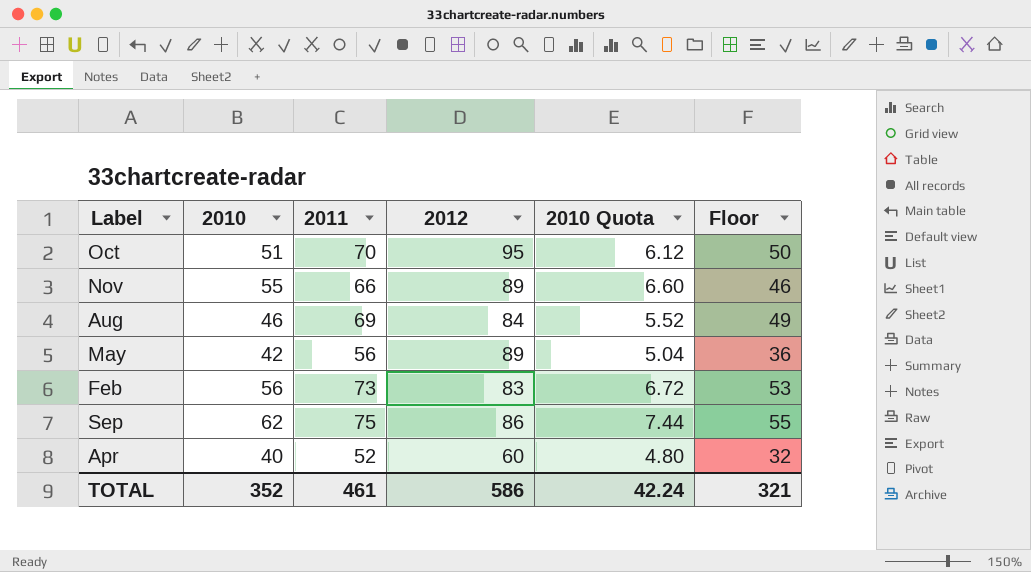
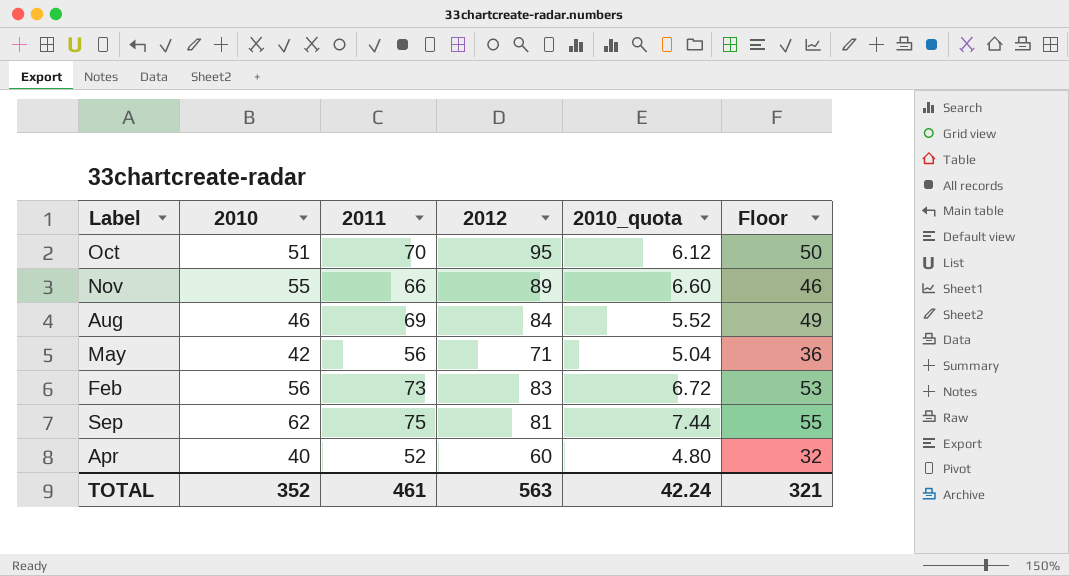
column name: 2010 Quota -> 2010_quota
May | 2012: 89 -> 71
Sep | 2012: 86 -> 81
TOTAL | 2012: 586 -> 563

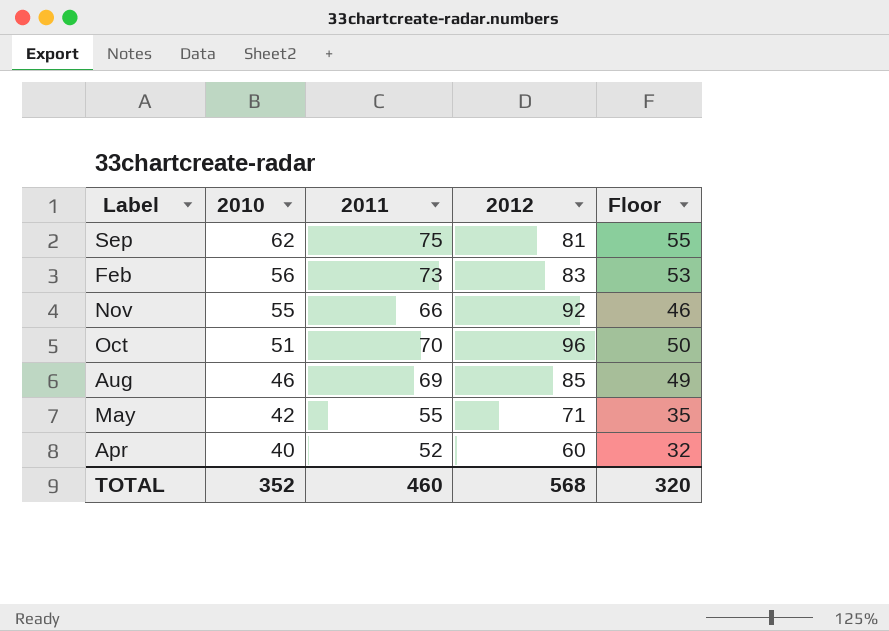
row order: none -> 2010 descending
column 2010_quota | formula: [2010] * 0.12 -> none
Nov | 2012: 89 -> 92
Oct | 2012: 95 -> 96
Aug | 2012: 84 -> 85
May | 2011: 56 -> 55
May | Floor: 36 -> 35
TOTAL | 2011: 461 -> 460
TOTAL | 2012: 563 -> 568
TOTAL | Floor: 321 -> 320

